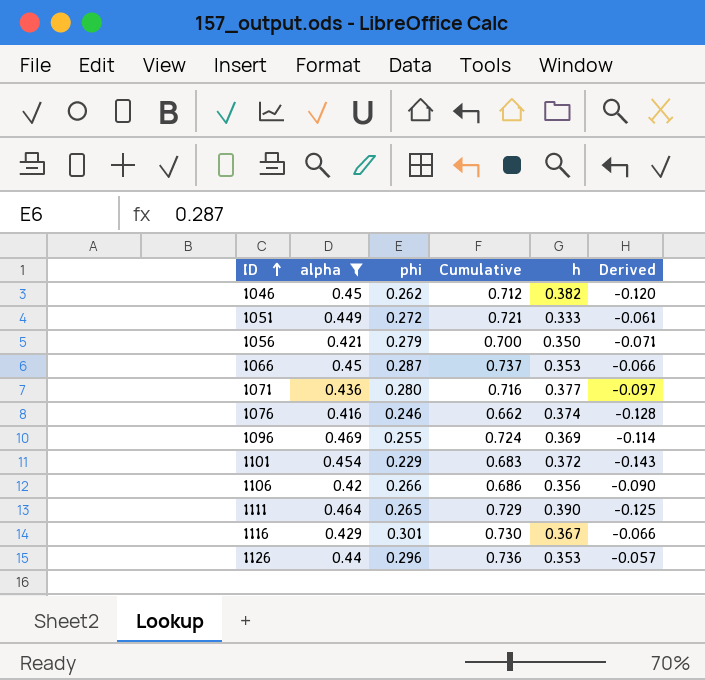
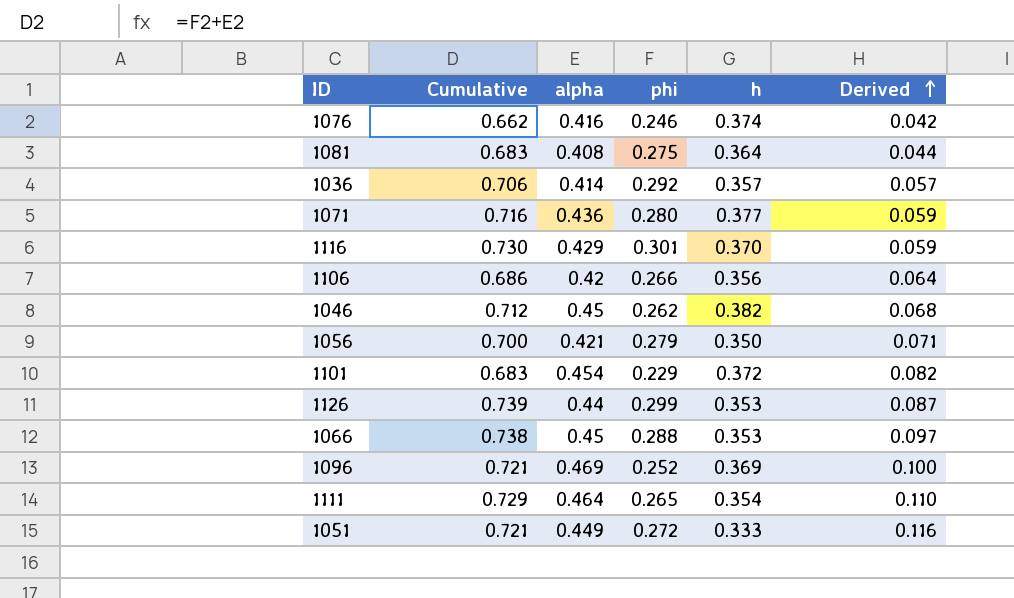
filter: alpha >= 0.416 -> none
row order: ID ascending -> Derived ascending
column Cumulative | position: 4 -> 2
column Derived | formula: [phi] - [h] -> [alpha] - [h]
1116 | h: 0.367 -> 0.370
1126 | Cumulative: 0.736 -> 0.739
1126 | phi: 0.296 -> 0.299
1066 | Cumulative: 0.737 -> 0.738
1066 | phi: 0.287 -> 0.288
1096 | Cumulative: 0.724 -> 0.721
1096 | phi: 0.255 -> 0.252
1111 | h: 0.390 -> 0.354

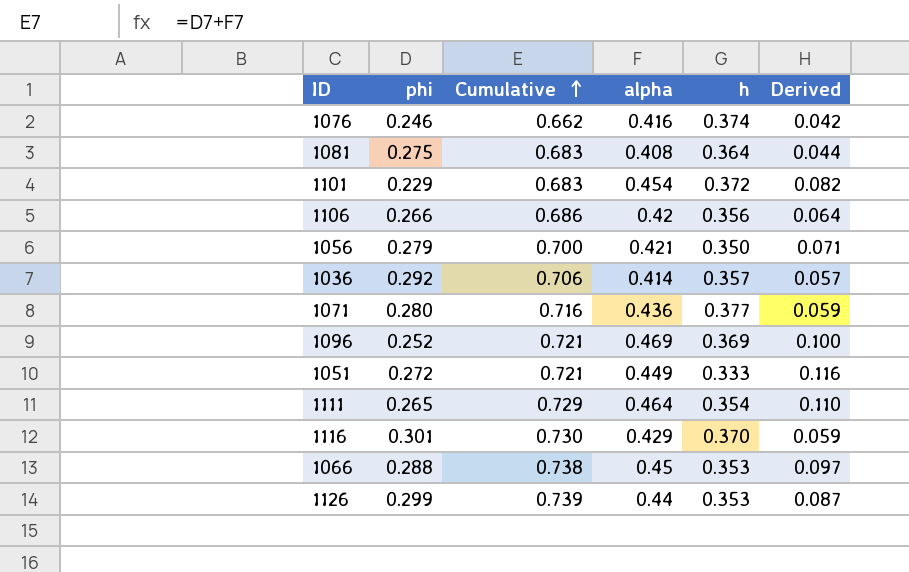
row order: Derived ascending -> Cumulative ascending
column phi | position: 4 -> 2
row 1046: 0.712 | 0.45 | 0.262 | 0.382 | 0.068 -> none

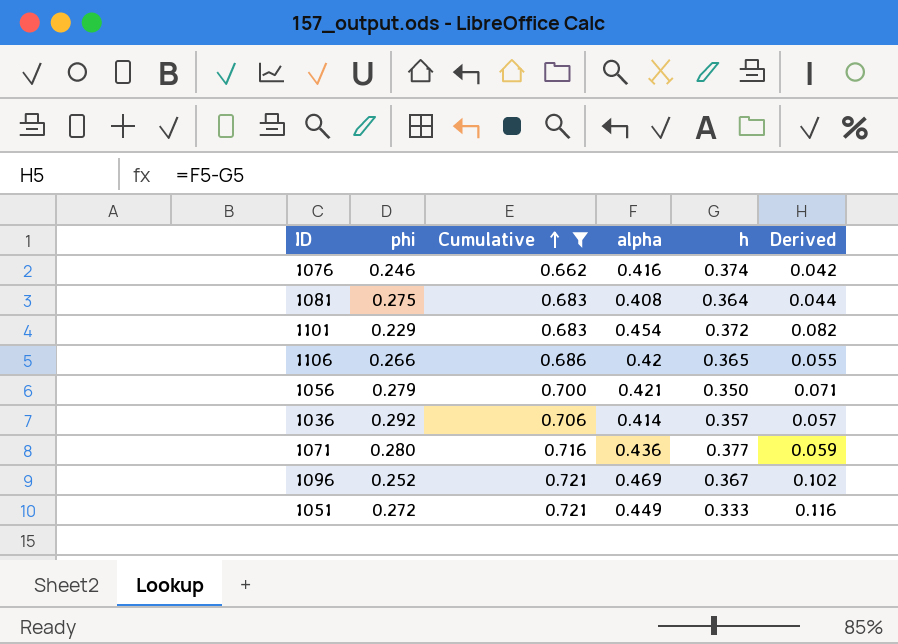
filter: none -> Cumulative <= 0.721
1106 | h: 0.356 -> 0.365
1106 | Derived: 0.064 -> 0.055
1096 | h: 0.369 -> 0.367
1096 | Derived: 0.100 -> 0.102

